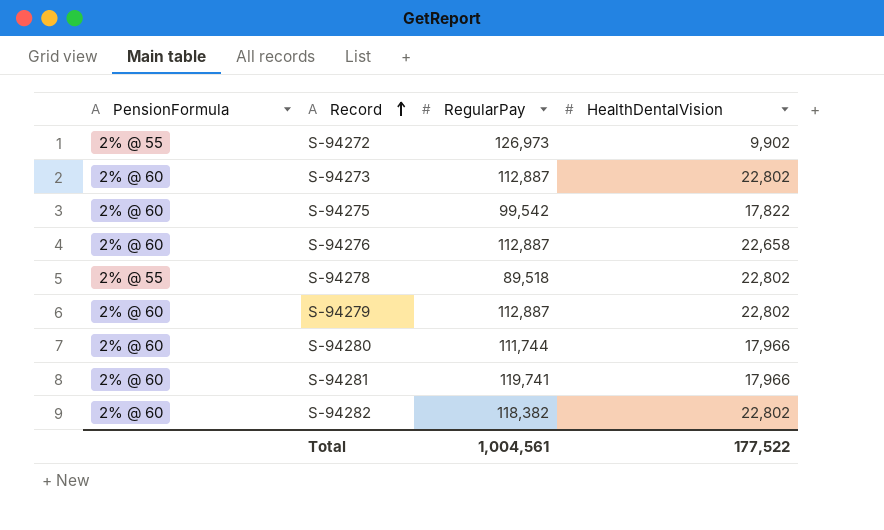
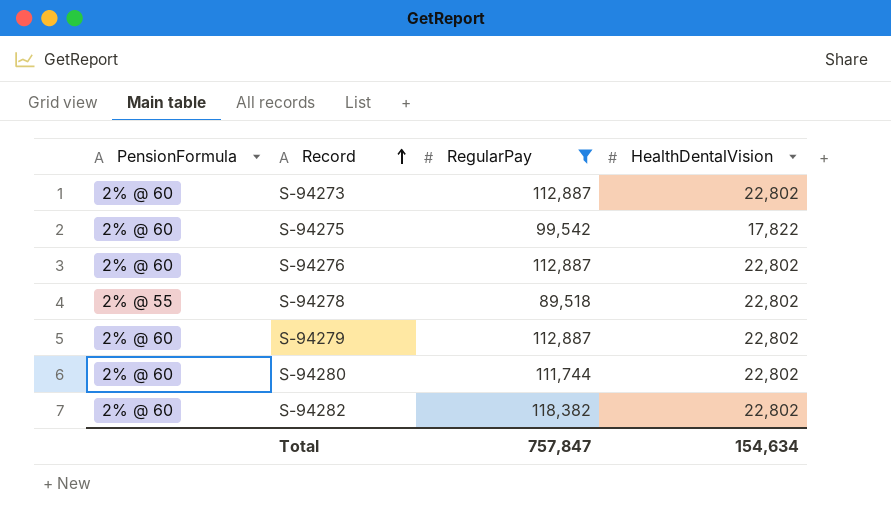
filter: none -> RegularPay <= 118,382
S-94276 | HealthDentalVision: 22,658 -> 22,802
S-94280 | HealthDentalVision: 17,966 -> 22,802
Total | RegularPay: 1,004,561 -> 757,847
Total | HealthDentalVision: 177,522 -> 154,634

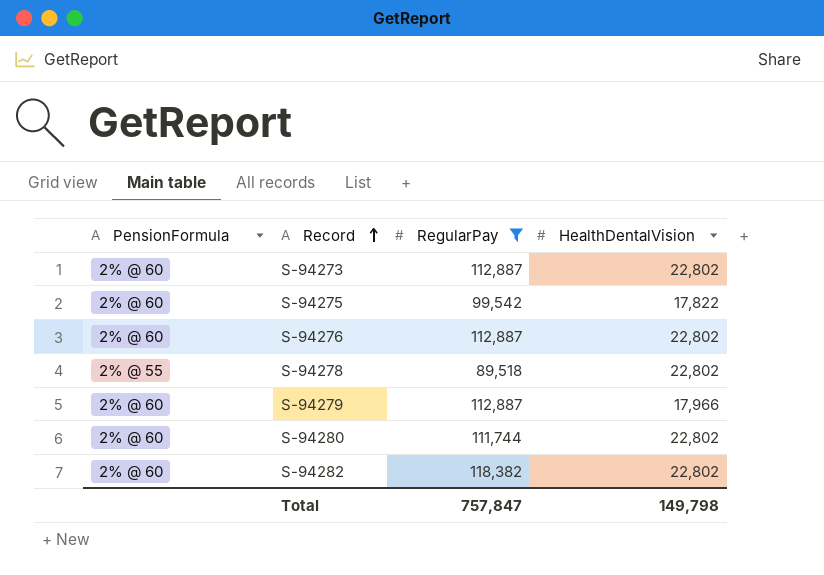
S-94279 | HealthDentalVision: 22,802 -> 17,966
Total | HealthDentalVision: 154,634 -> 149,798

